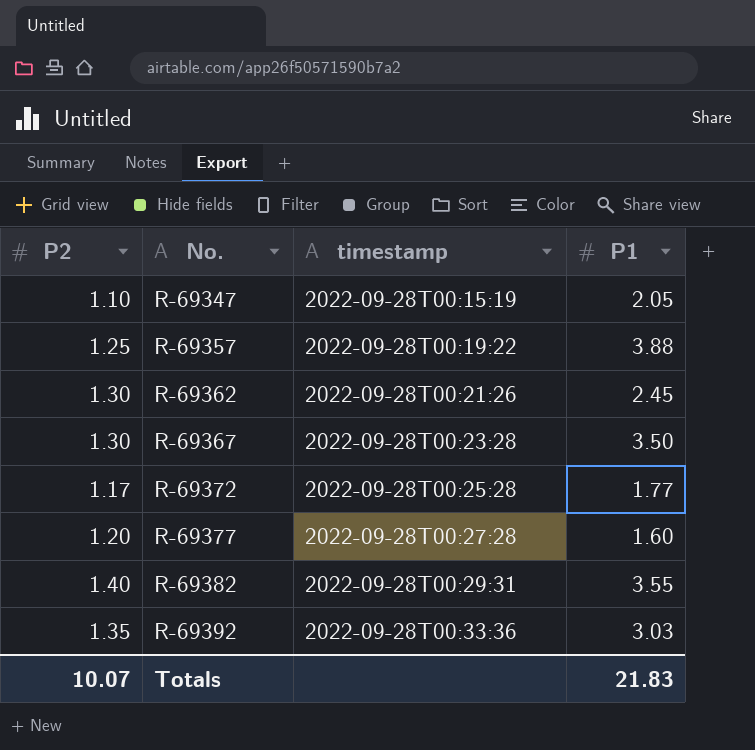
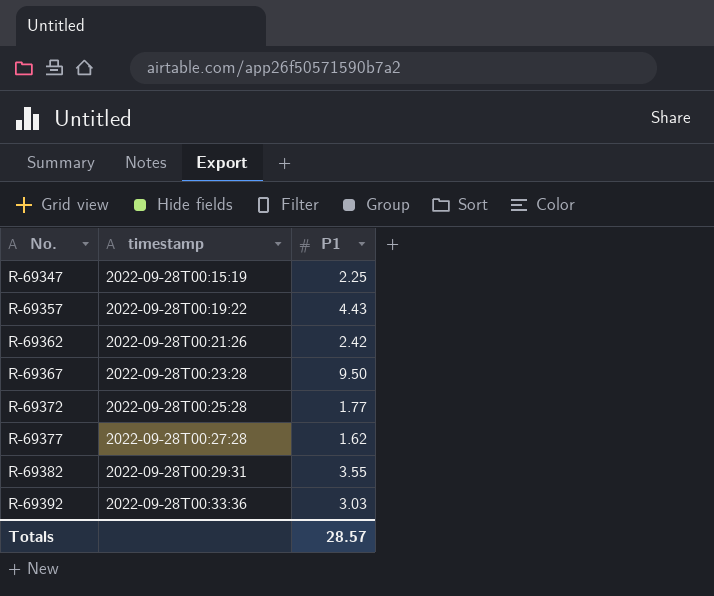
column P2 | position: 1 -> none
R-69347 | P1: 2.05 -> 2.25
R-69357 | P1: 3.88 -> 4.43
R-69362 | P1: 2.45 -> 2.42
R-69367 | P1: 3.50 -> 9.50
R-69377 | P1: 1.60 -> 1.62
Totals | P1: 21.83 -> 28.57

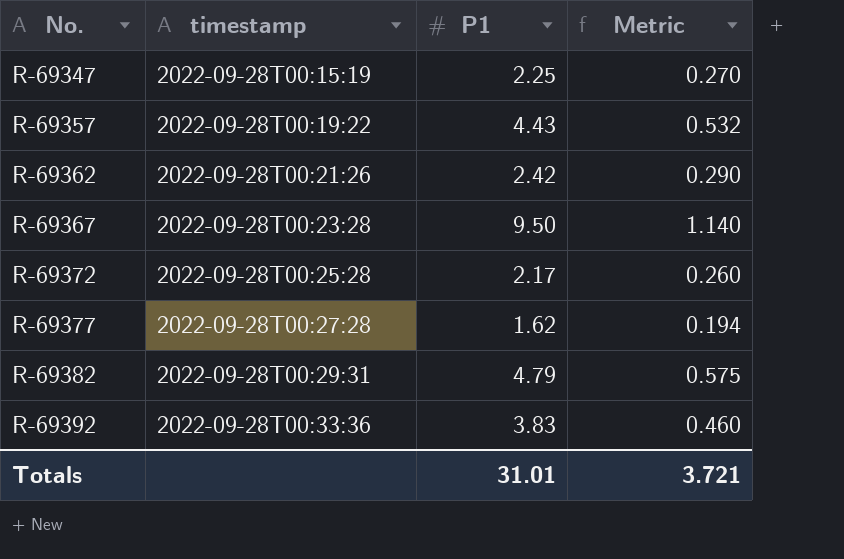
column Metric | formula: none -> [P1] * 0.12
R-69372 | P1: 1.77 -> 2.17
R-69382 | P1: 3.55 -> 4.79
R-69392 | P1: 3.03 -> 3.83
Totals | P1: 28.57 -> 31.01

